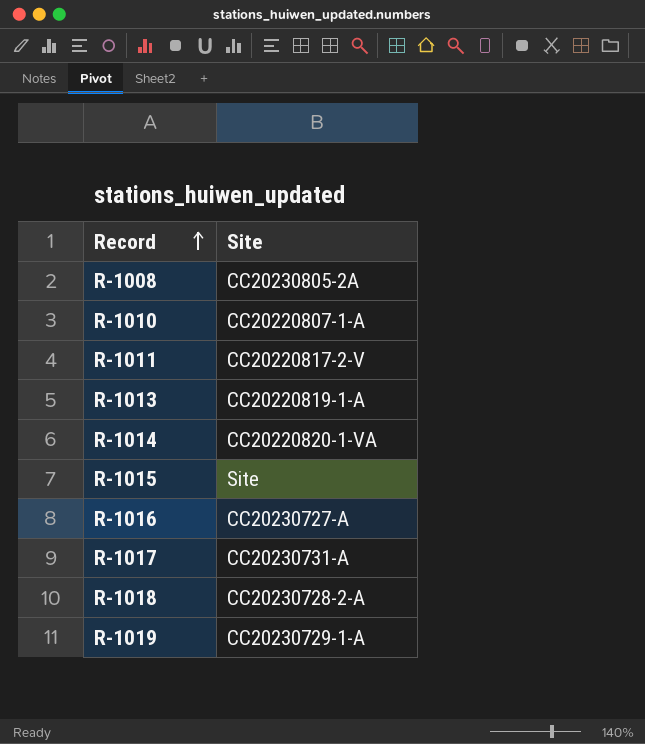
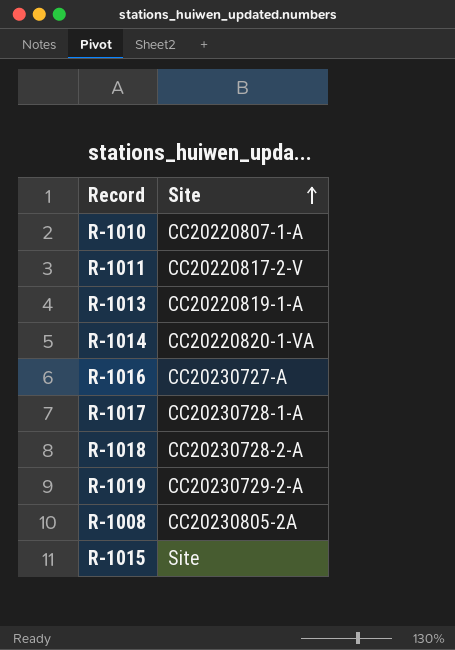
row order: Record ascending -> Site ascending
R-1017 | Site: CC20230731-A -> CC20230728-1-A
R-1019 | Site: CC20230729-1-A -> CC20230729-2-A

